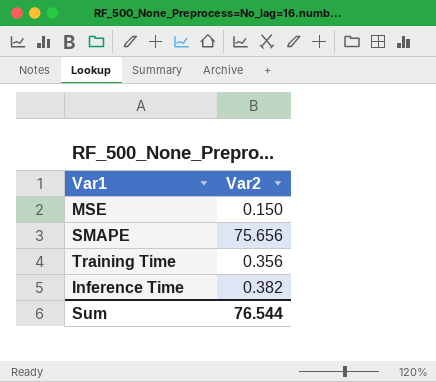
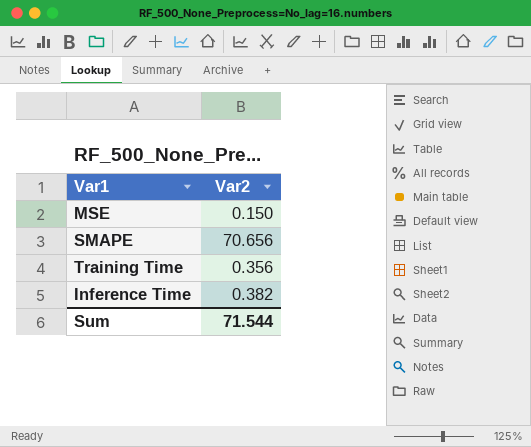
SMAPE | Var2: 75.656 -> 70.656
Sum | Var2: 76.544 -> 71.544

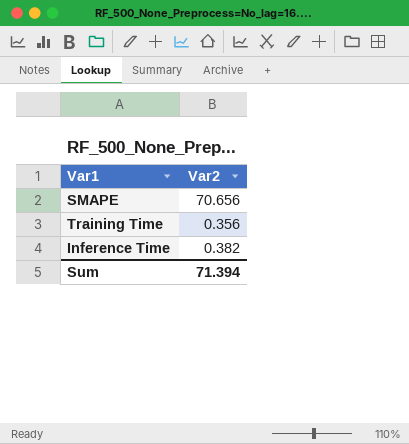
row MSE: 0.150 -> none
Sum | Var2: 71.544 -> 71.394

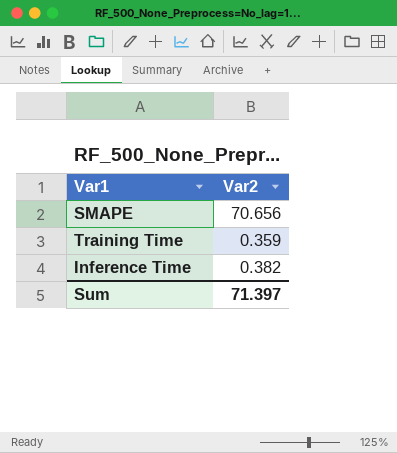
Training Time | Var2: 0.356 -> 0.359
Sum | Var2: 71.394 -> 71.397

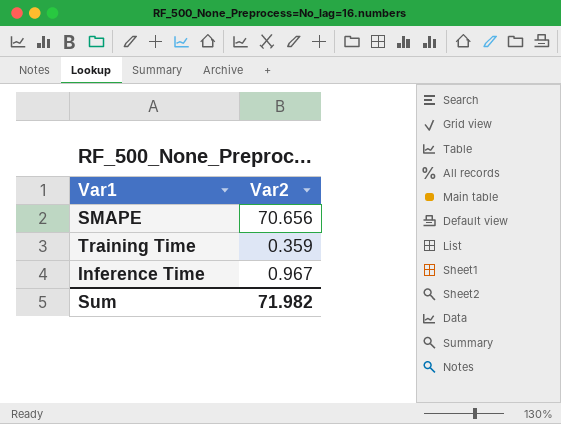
Inference Time | Var2: 0.382 -> 0.967
Sum | Var2: 71.397 -> 71.982

